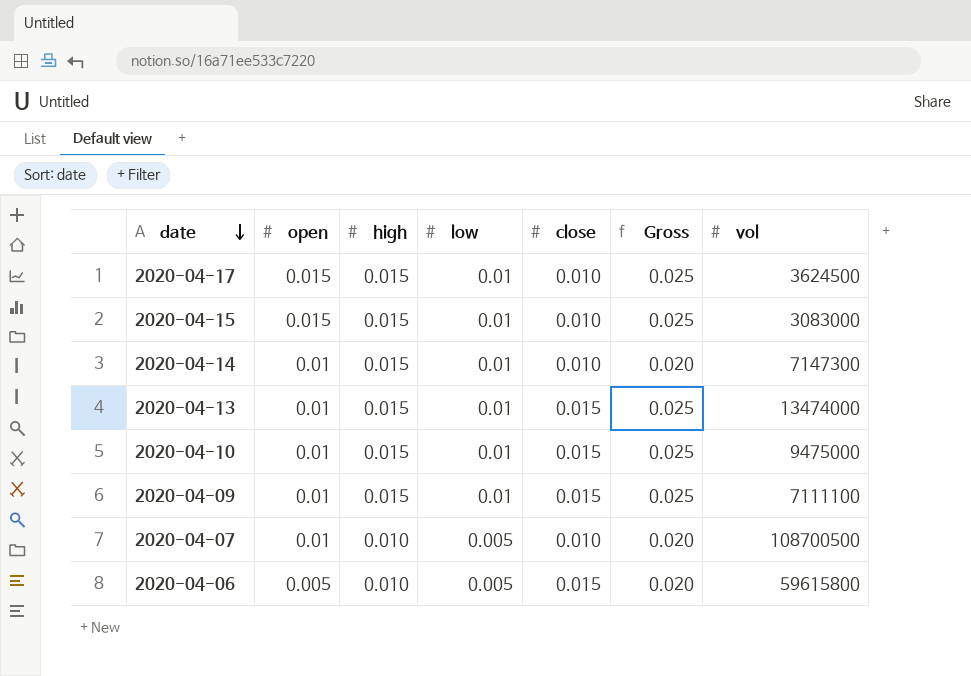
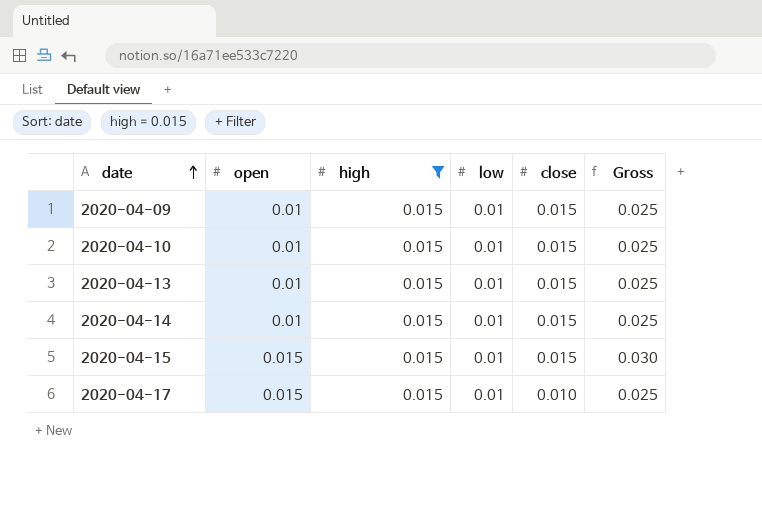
filter: none -> high = 0.015
row order: date descending -> date ascending
column vol | position: 7 -> none
2020-04-14 | close: 0.010 -> 0.015
2020-04-14 | Gross: 0.020 -> 0.025
2020-04-15 | close: 0.010 -> 0.015
2020-04-15 | Gross: 0.025 -> 0.030

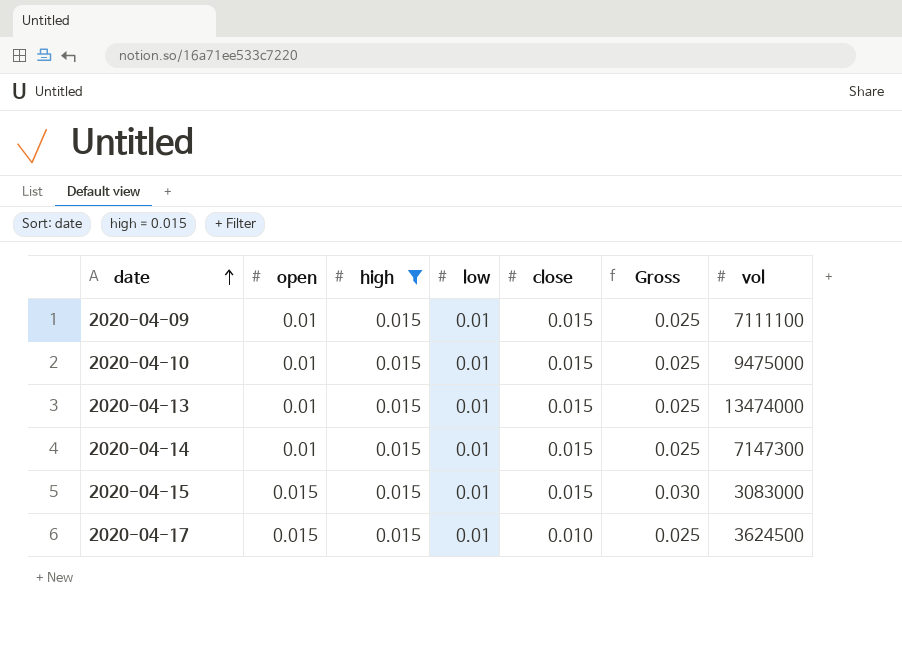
column vol | position: none -> 7

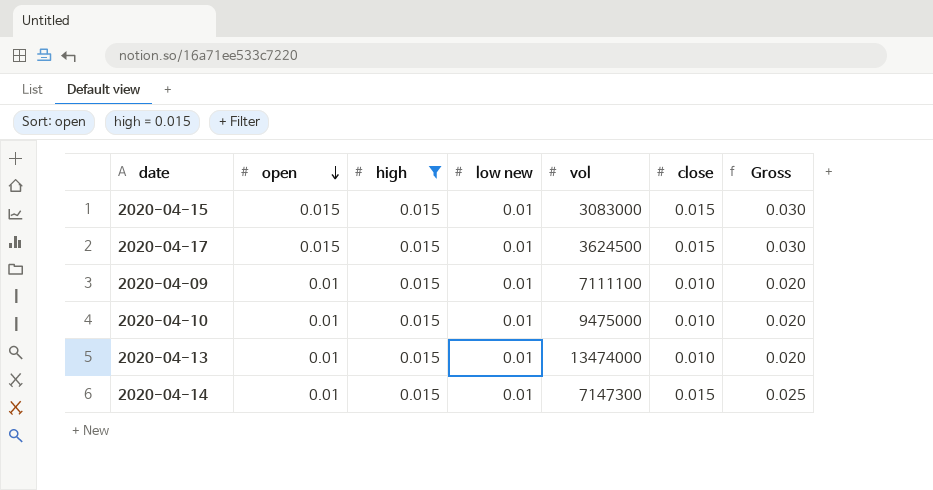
row order: date ascending -> open descending
column name: low -> low new
column vol | position: 7 -> 5
2020-04-17 | close: 0.010 -> 0.015
2020-04-17 | Gross: 0.025 -> 0.030
2020-04-09 | close: 0.015 -> 0.010
2020-04-09 | Gross: 0.025 -> 0.020
2020-04-10 | close: 0.015 -> 0.010
2020-04-10 | Gross: 0.025 -> 0.020
2020-04-13 | close: 0.015 -> 0.010
2020-04-13 | Gross: 0.025 -> 0.020

